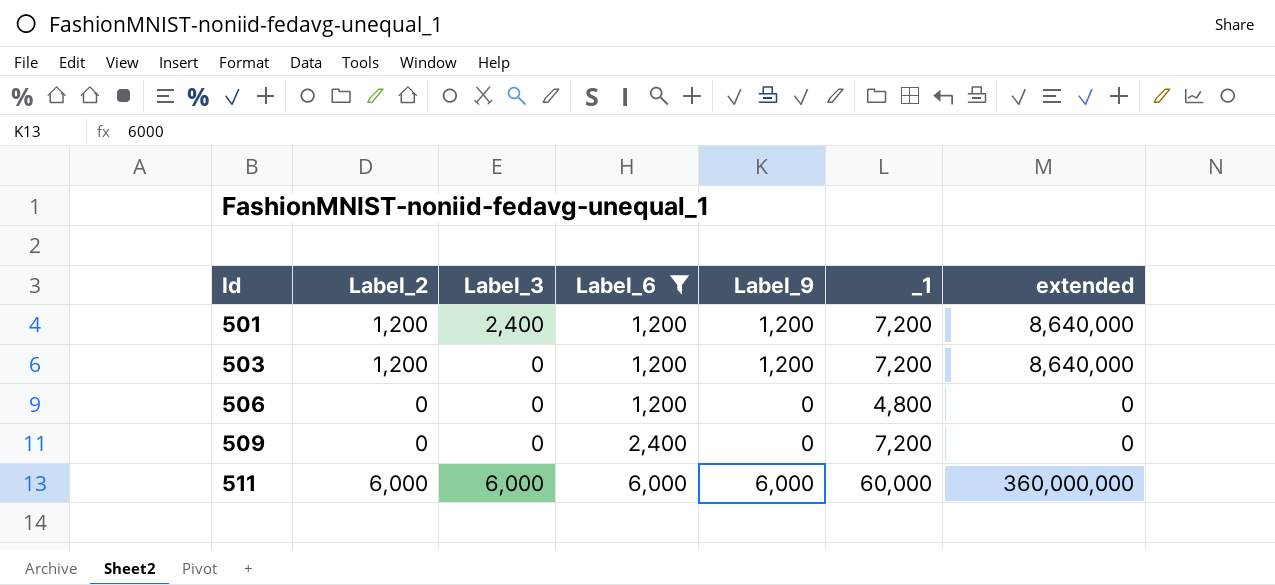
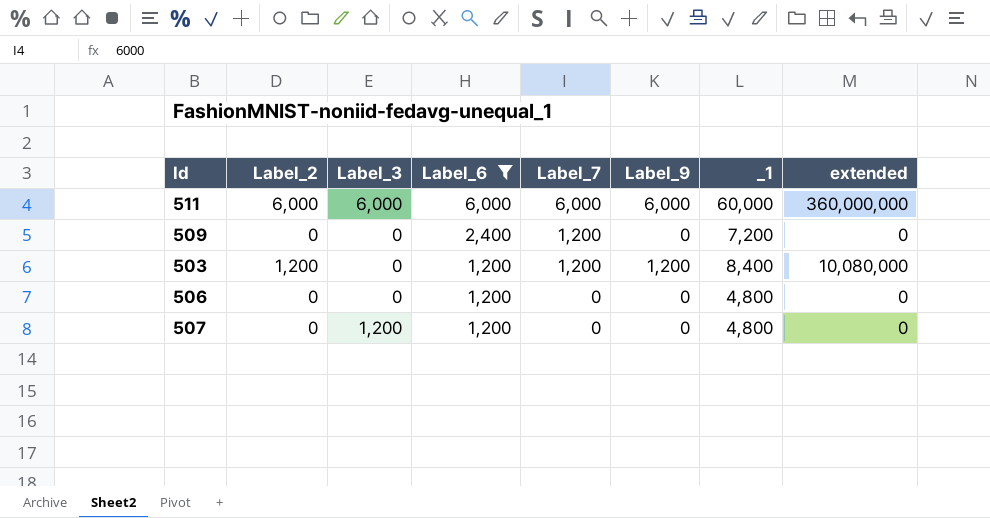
row order: Id ascending -> Label_6 descending
column Label_7 | position: none -> 5
row 501: 1,200 | 2,400 | 1,200 | 1,200 | 7,200 | 8,640,000 -> none
503 | _1: 7,200 -> 8,400
503 | extended: 8,640,000 -> 10,080,000
row 507: none -> 0 | 1,200 | 1,200 | 0 | 0 | 4,800 | 0

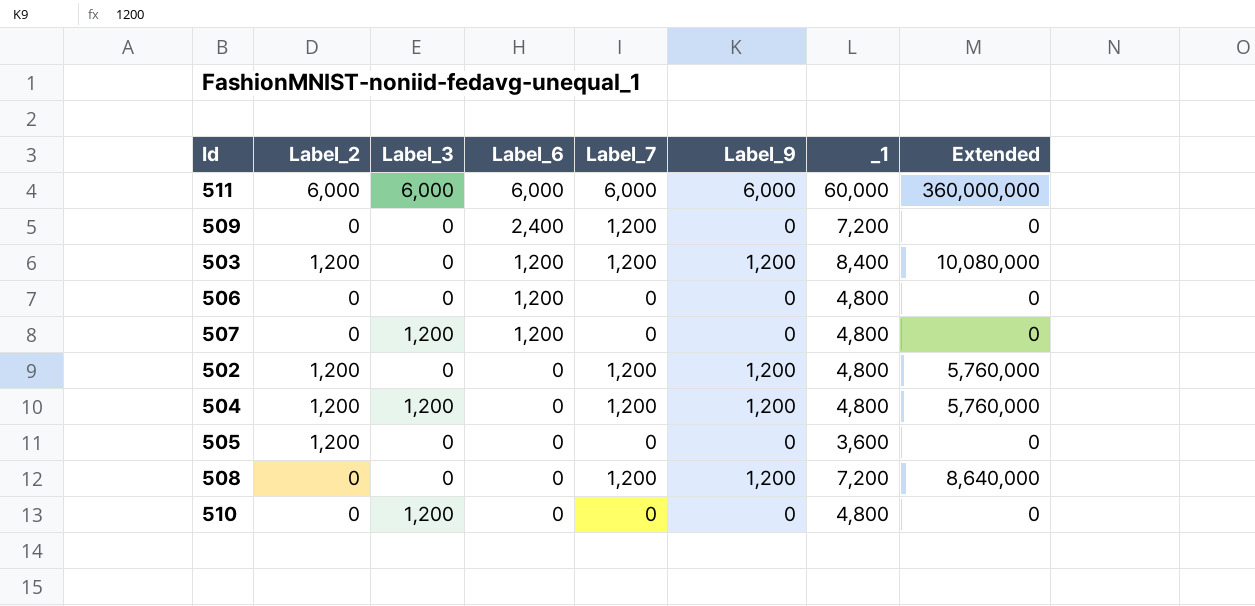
filter: Label_6 != 0 -> none
column name: extended -> Extended

